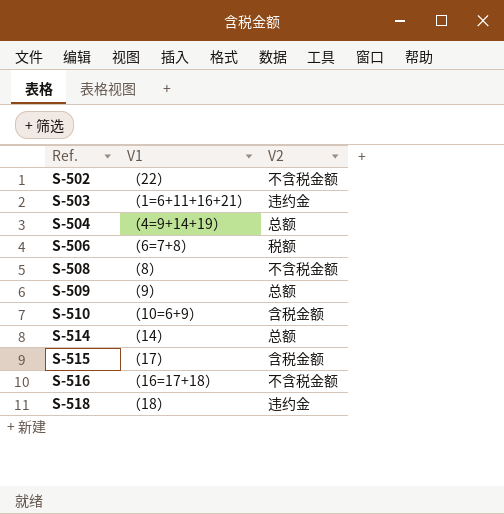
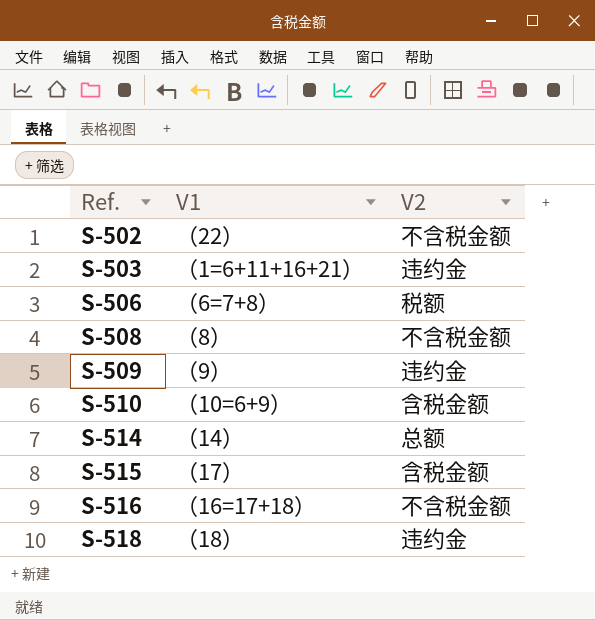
row S-504: （4=9+14+19） | 总额 -> none
S-509 | V2: 总额 -> 违约金

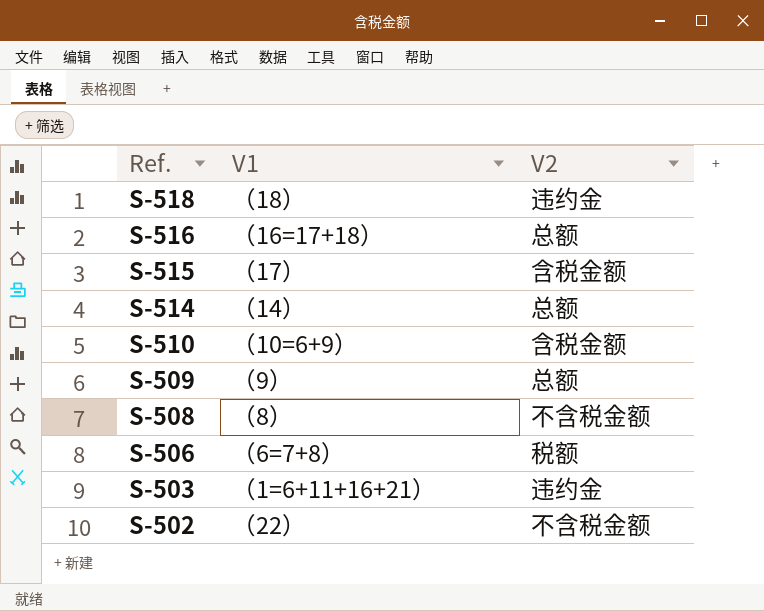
row order: Ref. ascending -> Ref. descending
S-516 | V2: 不含税金额 -> 总额
S-509 | V2: 违约金 -> 总额

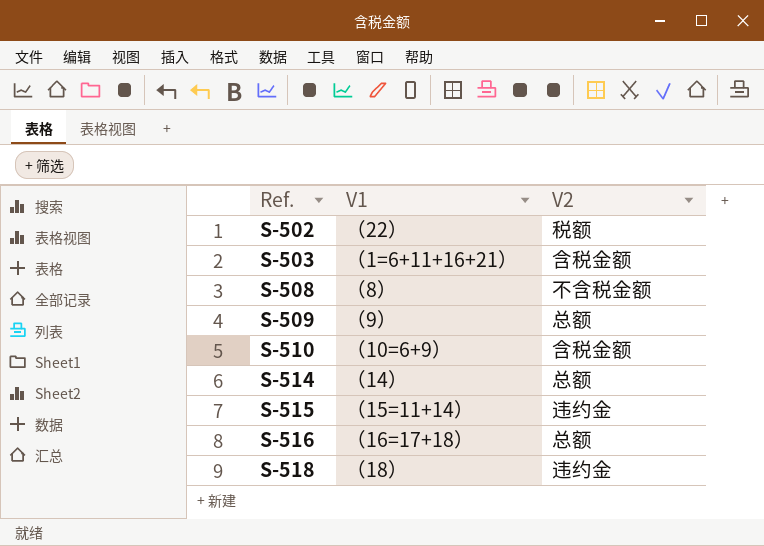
row order: Ref. descending -> Ref. ascending
row S-506: （6=7+8） | 税额 -> none
S-502 | V2: 不含税金额 -> 税额
S-503 | V2: 违约金 -> 含税金额
S-515 | V1: （17） -> （15=11+14）
S-515 | V2: 含税金额 -> 违约金

